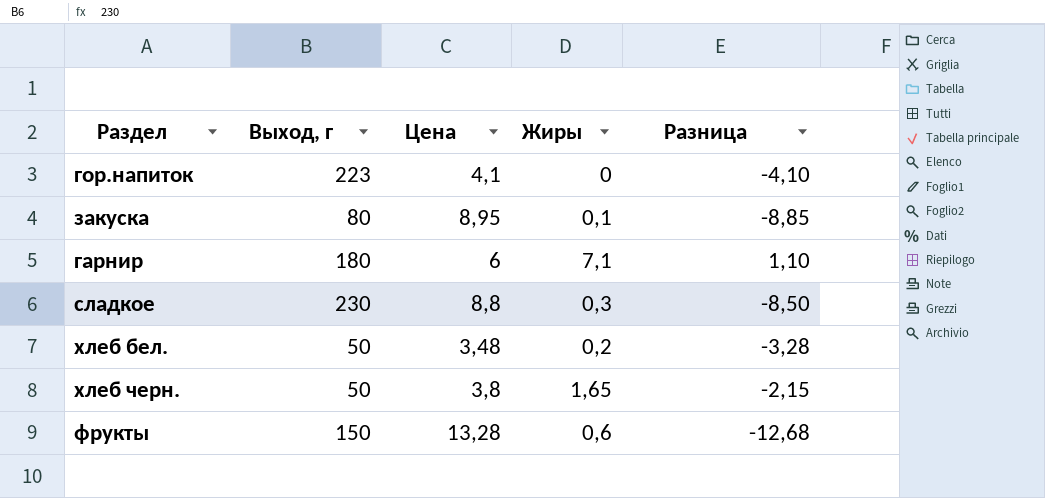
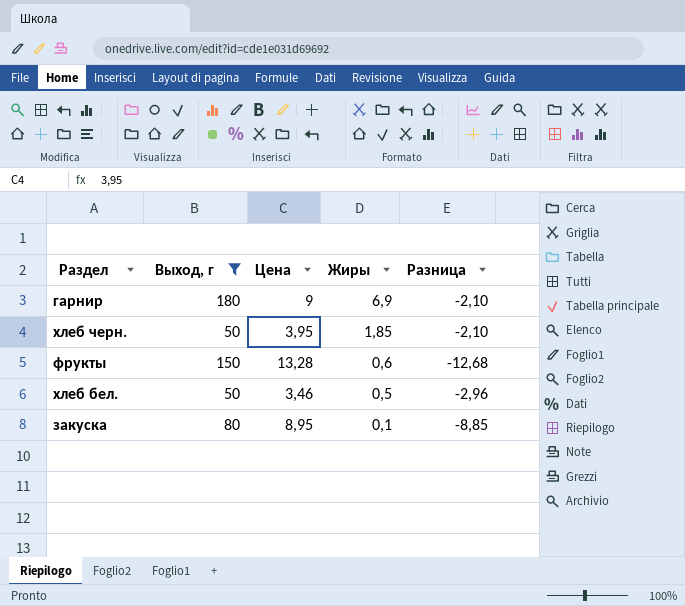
filter: none -> Выход, г <= 180
row order: none -> Жиры descending
гарнир | Цена: 6 -> 9
гарнир | Жиры: 7,1 -> 6,9
гарнир | Разница: 1,10 -> -2,10
хлеб черн. | Цена: 3,8 -> 3,95
хлеб черн. | Жиры: 1,65 -> 1,85
хлеб черн. | Разница: -2,15 -> -2,10
хлеб бел. | Цена: 3,48 -> 3,46
хлеб бел. | Жиры: 0,2 -> 0,5
хлеб бел. | Разница: -3,28 -> -2,96

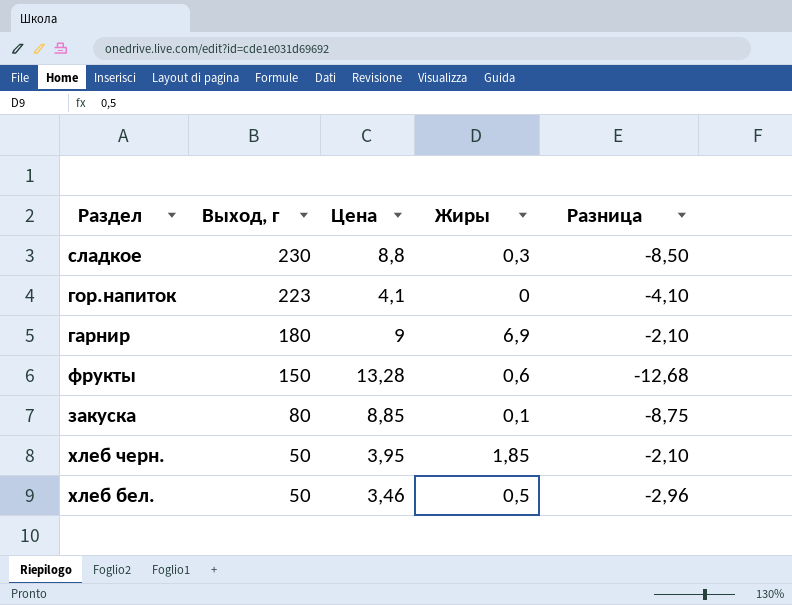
filter: Выход, г <= 180 -> none
row order: Жиры descending -> Выход, г descending
закуска | Цена: 8,95 -> 8,85
закуска | Разница: -8,85 -> -8,75

